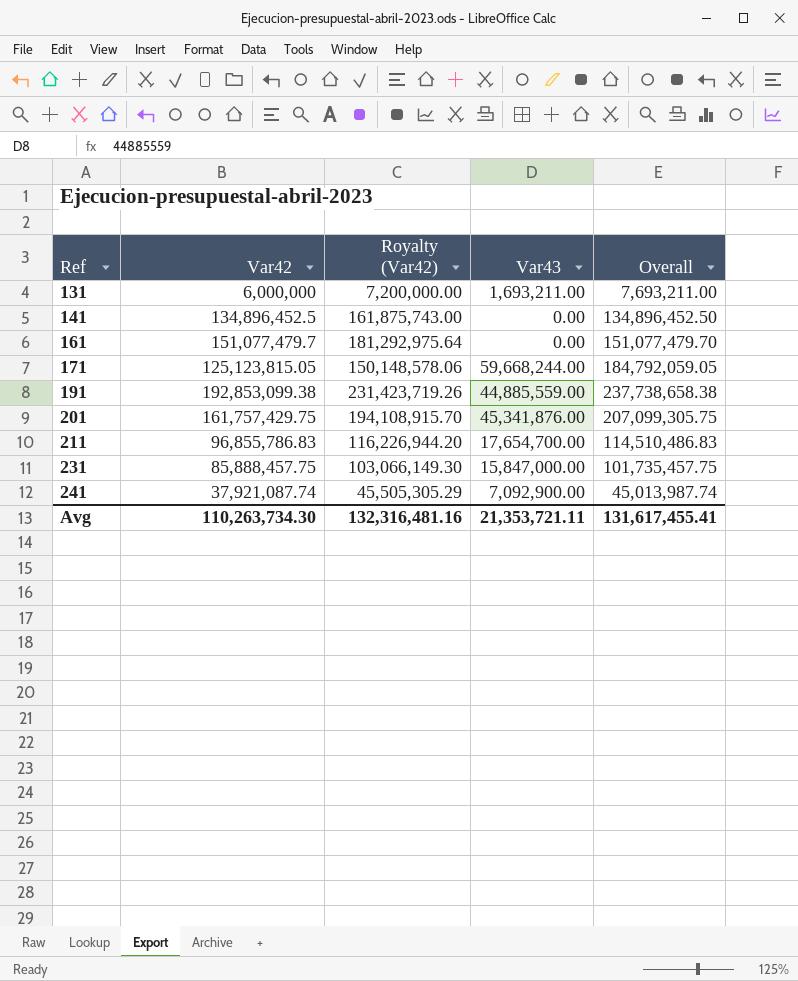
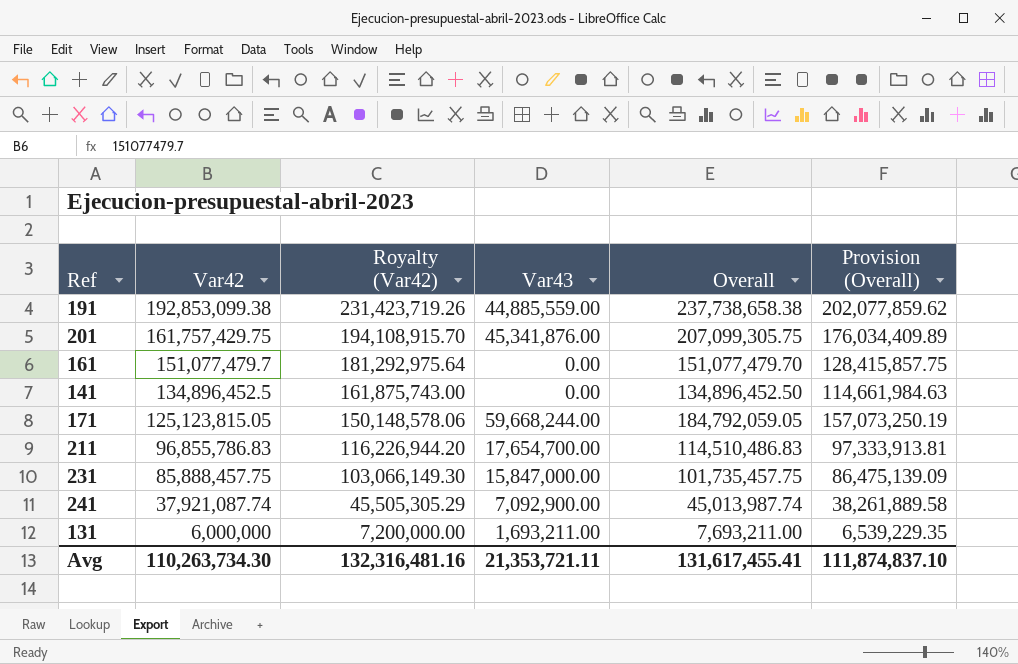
row order: Ref ascending -> Var42 descending
column Provision (Overall) | formula: none -> [Overall] * 0.85

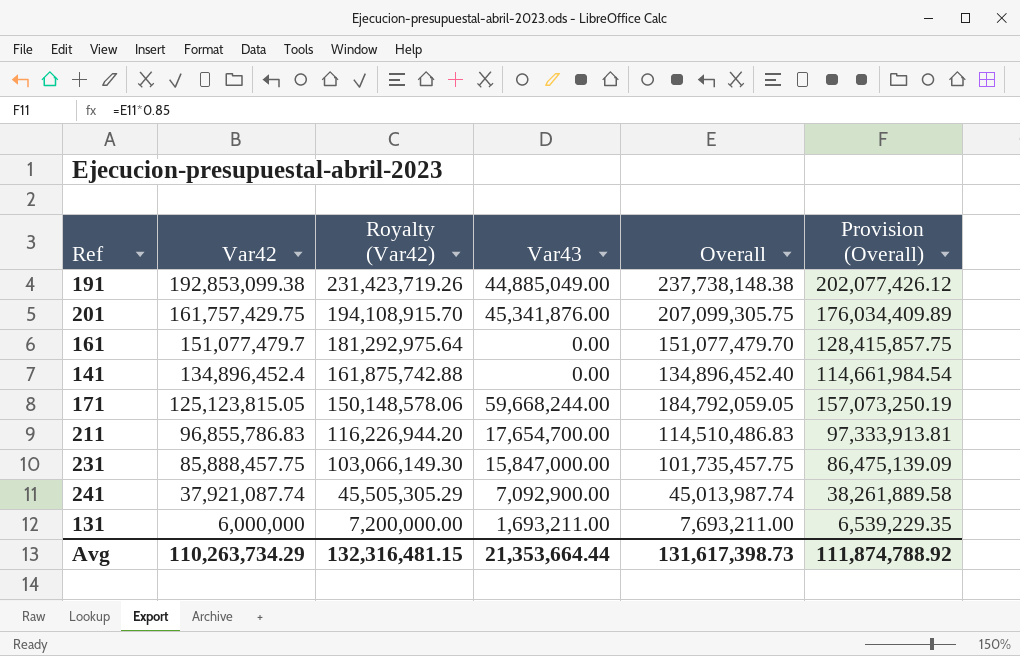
191 | Var43: 44,885,559.00 -> 44,885,049.00
191 | Overall: 237,738,658.38 -> 237,738,148.38
191 | Provision (Overall): 202,077,859.62 -> 202,077,426.12
141 | Var42: 134,896,452.5 -> 134,896,452.4
141 | Royalty (Var42): 161,875,743.00 -> 161,875,742.88
141 | Overall: 134,896,452.50 -> 134,896,452.40
141 | Provision (Overall): 114,661,984.63 -> 114,661,984.54
Avg | Var42: 110,263,734.30 -> 110,263,734.29
Avg | Royalty (Var42): 132,316,481.16 -> 132,316,481.15
Avg | Var43: 21,353,721.11 -> 21,353,664.44
Avg | Overall: 131,617,455.41 -> 131,617,398.73
Avg | Provision (Overall): 111,874,837.10 -> 111,874,788.92

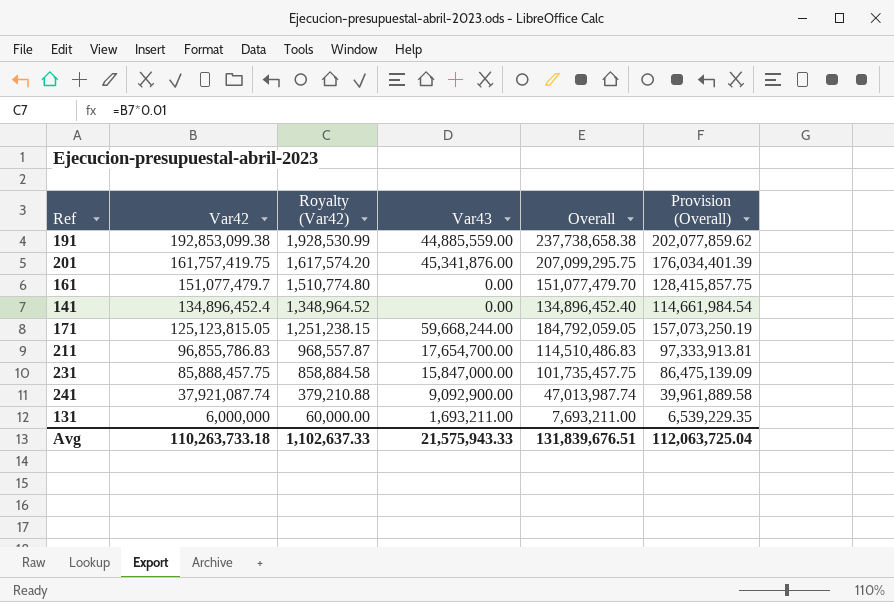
column Royalty (Var42) | formula: [Var42] * 1.2 -> [Var42] * 0.01
191 | Var43: 44,885,049.00 -> 44,885,559.00
191 | Overall: 237,738,148.38 -> 237,738,658.38
191 | Provision (Overall): 202,077,426.12 -> 202,077,859.62
201 | Var42: 161,757,429.75 -> 161,757,419.75
201 | Overall: 207,099,305.75 -> 207,099,295.75
201 | Provision (Overall): 176,034,409.89 -> 176,034,401.39
241 | Var43: 7,092,900.00 -> 9,092,900.00
241 | Overall: 45,013,987.74 -> 47,013,987.74
241 | Provision (Overall): 38,261,889.58 -> 39,961,889.58
Avg | Var42: 110,263,734.29 -> 110,263,733.18
Avg | Royalty (Var42): 132,316,481.15 -> 1,102,637.33
Avg | Var43: 21,353,664.44 -> 21,575,943.33
Avg | Overall: 131,617,398.73 -> 131,839,676.51
Avg | Provision (Overall): 111,874,788.92 -> 112,063,725.04

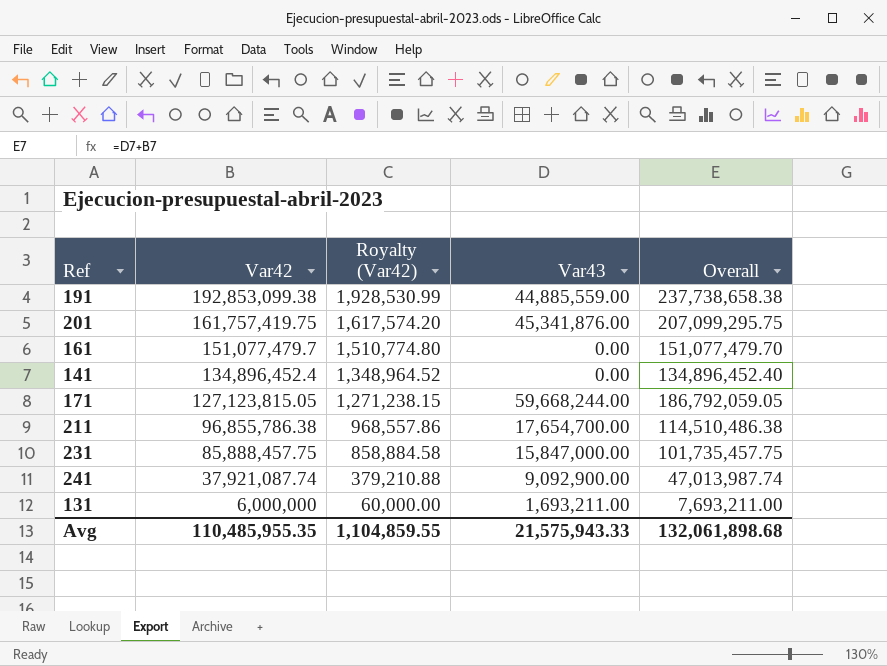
column Provision (Overall) | formula: [Overall] * 0.85 -> none
171 | Var42: 125,123,815.05 -> 127,123,815.05
171 | Royalty (Var42): 1,251,238.15 -> 1,271,238.15
171 | Overall: 184,792,059.05 -> 186,792,059.05
211 | Var42: 96,855,786.83 -> 96,855,786.38
211 | Royalty (Var42): 968,557.87 -> 968,557.86
211 | Overall: 114,510,486.83 -> 114,510,486.38
Avg | Var42: 110,263,733.18 -> 110,485,955.35
Avg | Royalty (Var42): 1,102,637.33 -> 1,104,859.55
Avg | Overall: 131,839,676.51 -> 132,061,898.68

